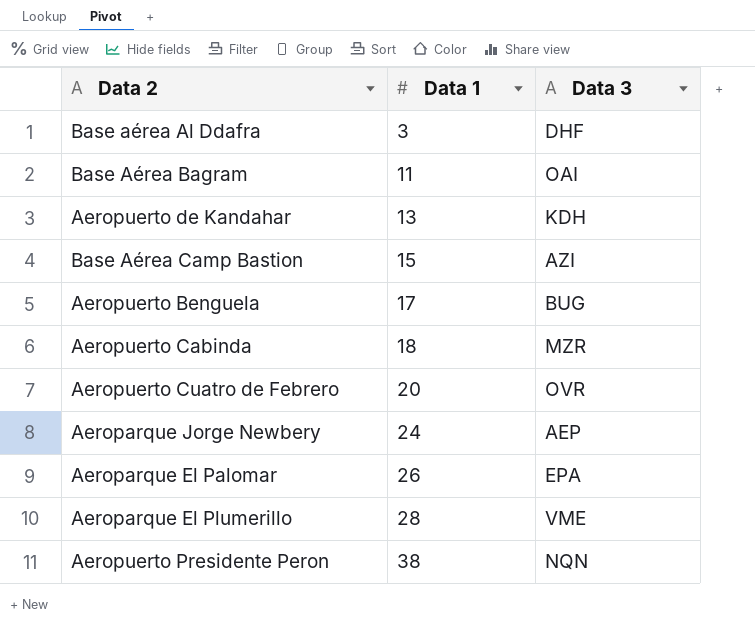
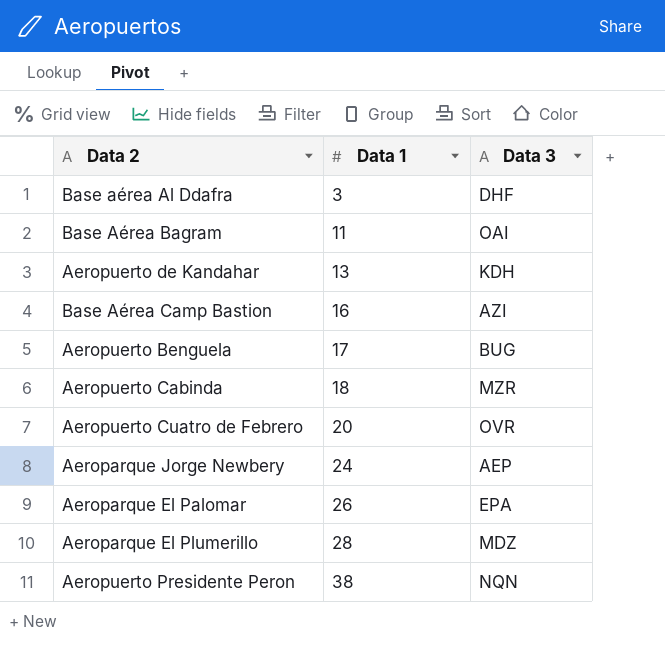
Base Aérea Camp Bastion | Data 1: 15 -> 16
Aeroparque El Plumerillo | Data 3: VME -> MDZ

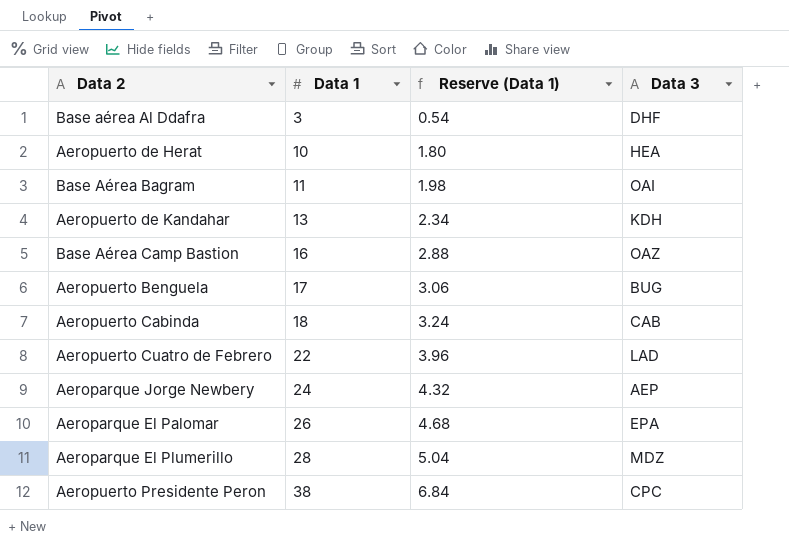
column Reserve (Data 1) | formula: none -> [Data 1] * 0.18
row Aeropuerto de Herat: none -> 10 | 1.80 | HEA
Base Aérea Camp Bastion | Data 3: AZI -> OAZ
Aeropuerto Cabinda | Data 3: MZR -> CAB
Aeropuerto Cuatro de Febrero | Data 1: 20 -> 22
Aeropuerto Cuatro de Febrero | Data 3: OVR -> LAD
Aeropuerto Presidente Peron | Data 3: NQN -> CPC

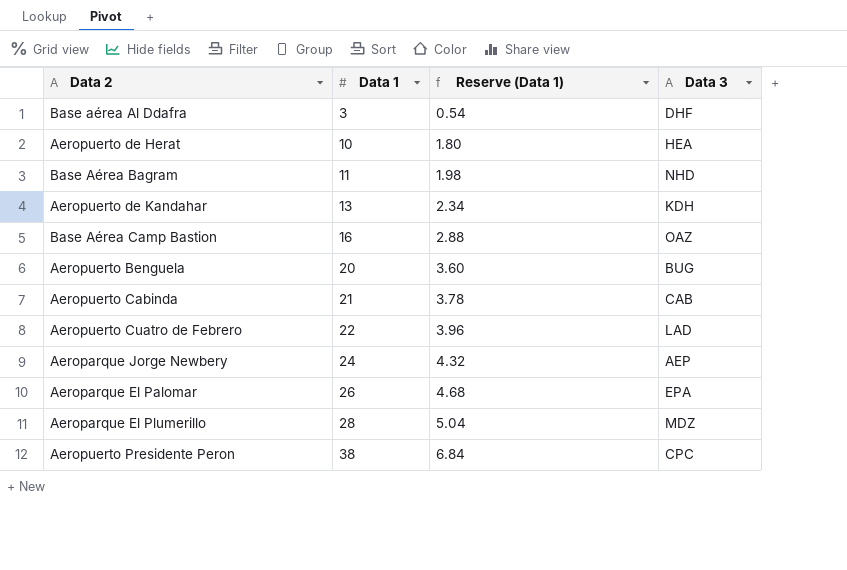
Base Aérea Bagram | Data 3: OAI -> NHD
Aeropuerto Benguela | Data 1: 17 -> 20
Aeropuerto Benguela | Reserve (Data 1): 3.06 -> 3.60
Aeropuerto Cabinda | Data 1: 18 -> 21
Aeropuerto Cabinda | Reserve (Data 1): 3.24 -> 3.78

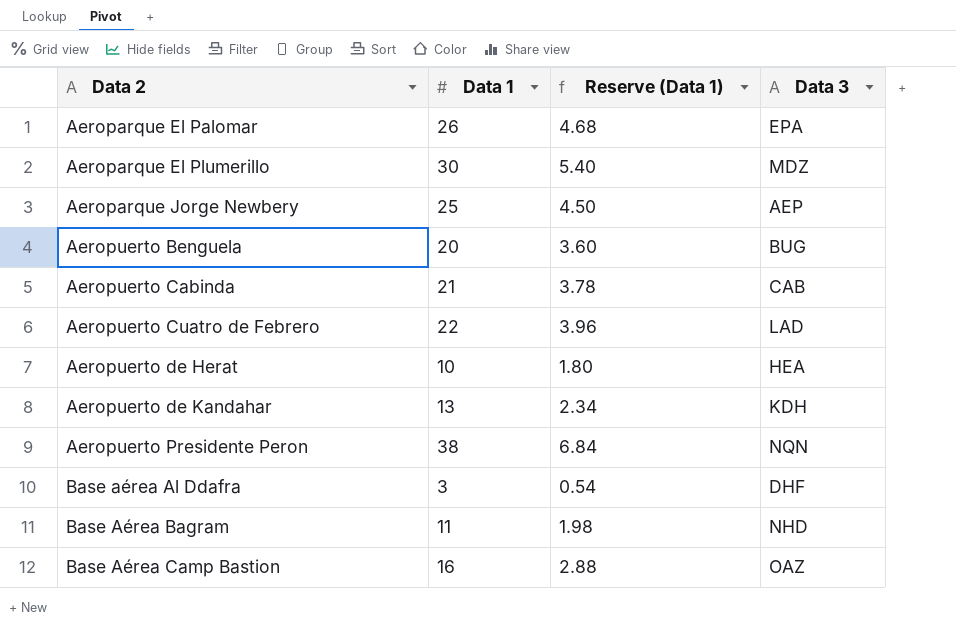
row order: Data 1 ascending -> Data 2 ascending
Aeroparque El Plumerillo | Data 1: 28 -> 30
Aeroparque El Plumerillo | Reserve (Data 1): 5.04 -> 5.40
Aeroparque Jorge Newbery | Data 1: 24 -> 25
Aeroparque Jorge Newbery | Reserve (Data 1): 4.32 -> 4.50
Aeropuerto Presidente Peron | Data 3: CPC -> NQN

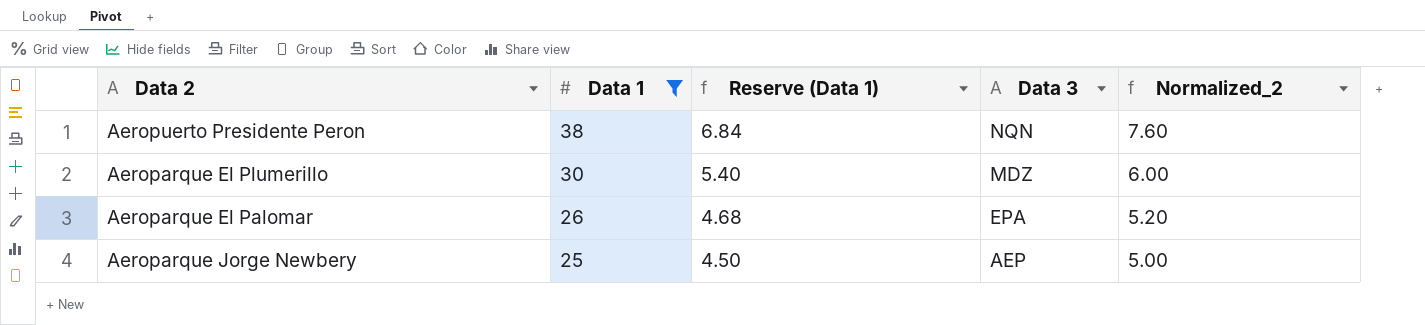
filter: none -> Data 1 >= 25
row order: Data 2 ascending -> Data 1 descending
column Normalized_2 | formula: none -> [Data 1] * 0.2

